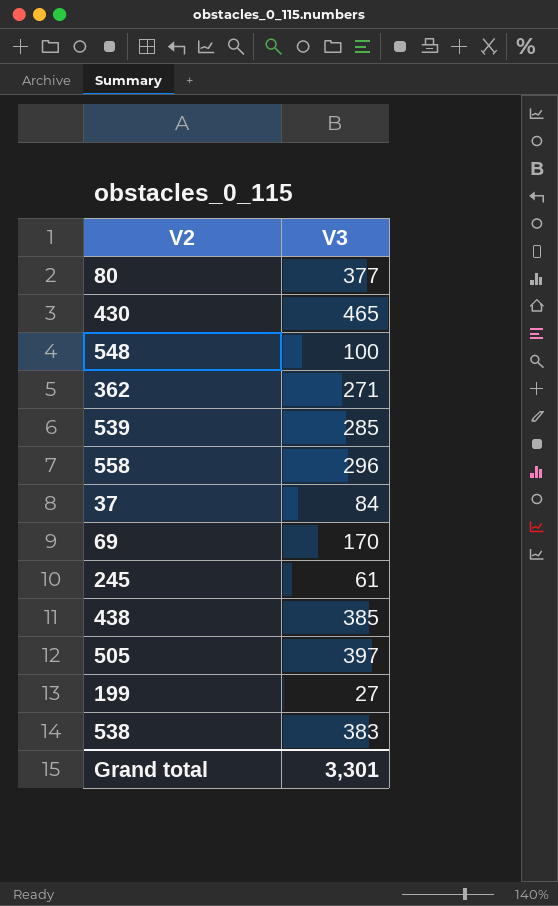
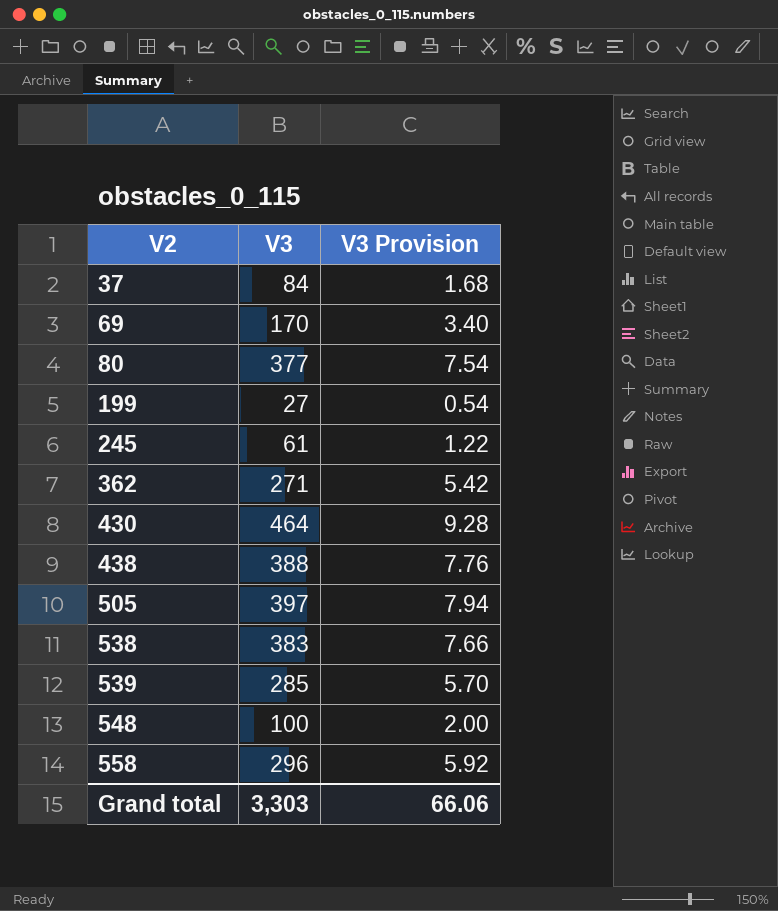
row order: none -> V2 ascending
column V3 Provision | formula: none -> [V3] * 0.02
430 | V3: 465 -> 464
438 | V3: 385 -> 388
Grand total | V3: 3,301 -> 3,303

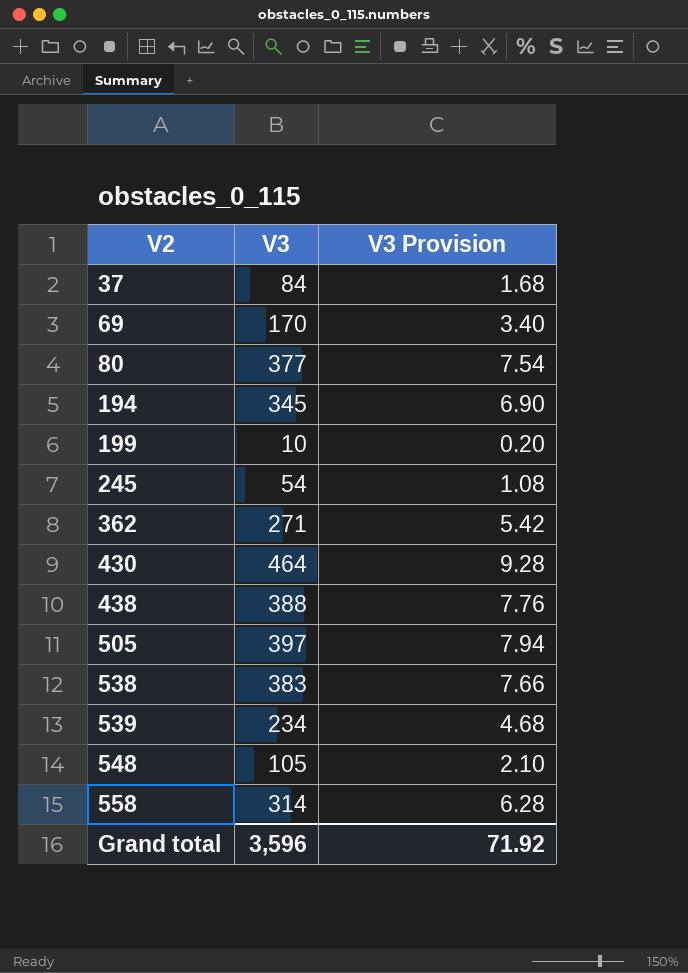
row 194: none -> 345 | 6.90
199 | V3: 27 -> 10
199 | V3 Provision: 0.54 -> 0.20
245 | V3: 61 -> 54
245 | V3 Provision: 1.22 -> 1.08
539 | V3: 285 -> 234
539 | V3 Provision: 5.70 -> 4.68
548 | V3: 100 -> 105
548 | V3 Provision: 2.00 -> 2.10
558 | V3: 296 -> 314
558 | V3 Provision: 5.92 -> 6.28
Grand total | V3: 3,303 -> 3,596
Grand total | V3 Provision: 66.06 -> 71.92

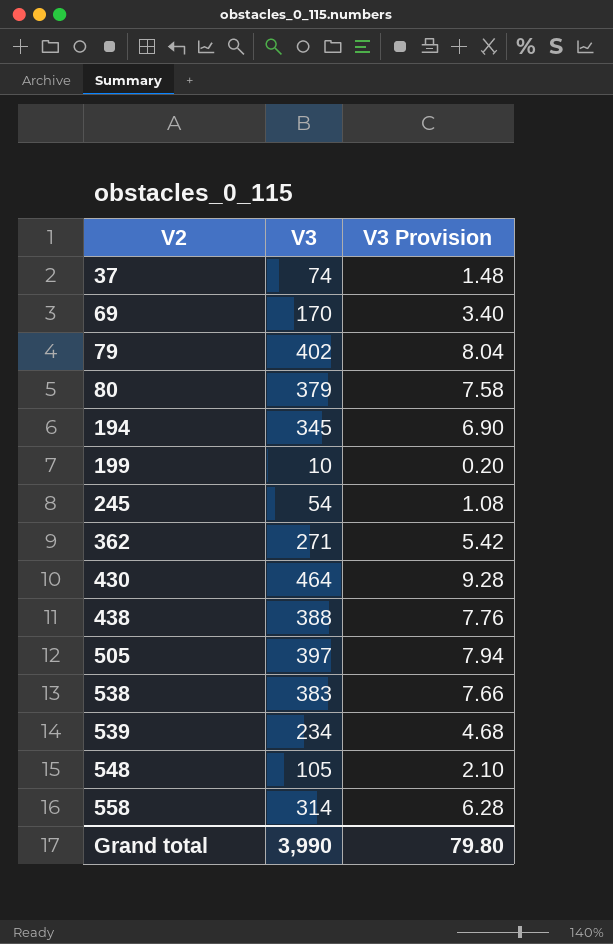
37 | V3: 84 -> 74
37 | V3 Provision: 1.68 -> 1.48
row 79: none -> 402 | 8.04
80 | V3: 377 -> 379
80 | V3 Provision: 7.54 -> 7.58
Grand total | V3: 3,596 -> 3,990
Grand total | V3 Provision: 71.92 -> 79.80

